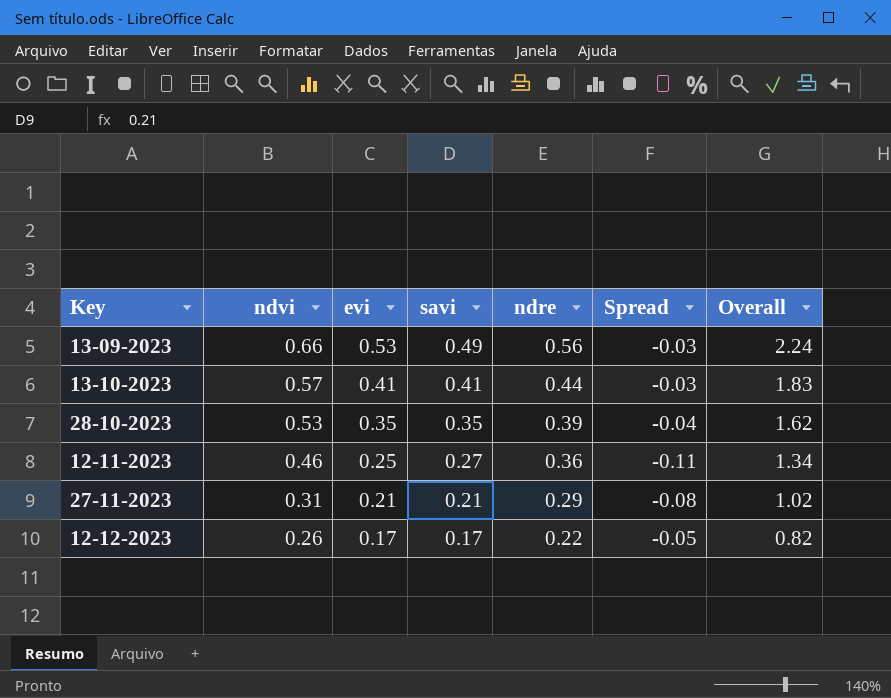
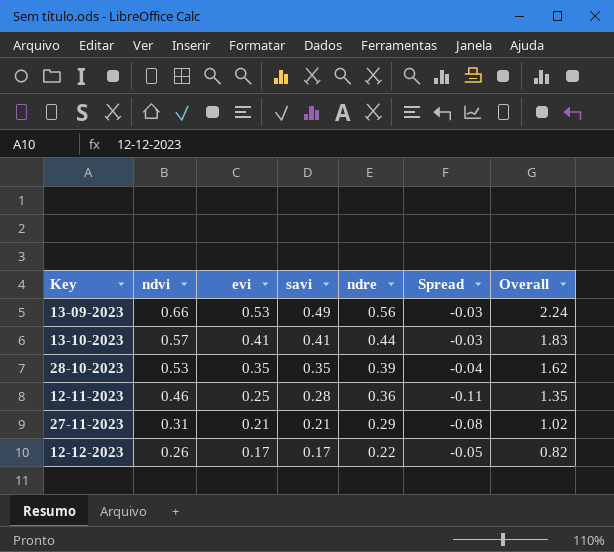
12-11-2023 | savi: 0.27 -> 0.28
12-11-2023 | Overall: 1.34 -> 1.35

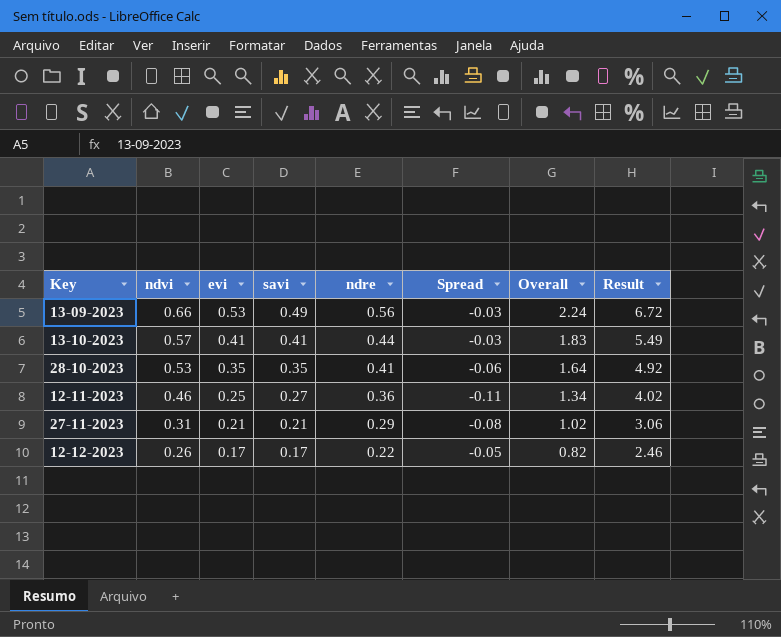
column Result | formula: none -> [Overall] * 3
28-10-2023 | ndre: 0.39 -> 0.41
28-10-2023 | Spread: -0.04 -> -0.06
28-10-2023 | Overall: 1.62 -> 1.64
12-11-2023 | savi: 0.28 -> 0.27
12-11-2023 | Overall: 1.35 -> 1.34

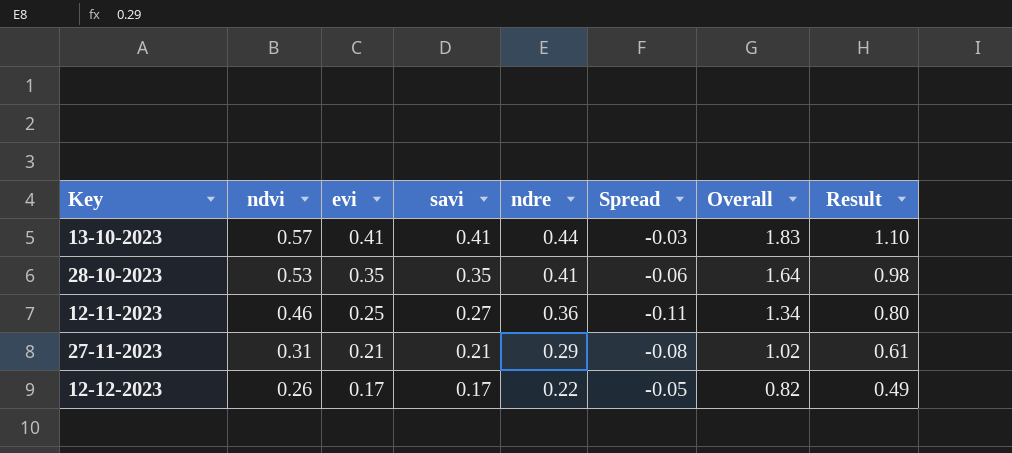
column Result | formula: [Overall] * 3 -> [Overall] * 0.6
row 13-09-2023: 0.66 | 0.53 | 0.49 | 0.56 | -0.03 | 2.24 | 6.72 -> none

